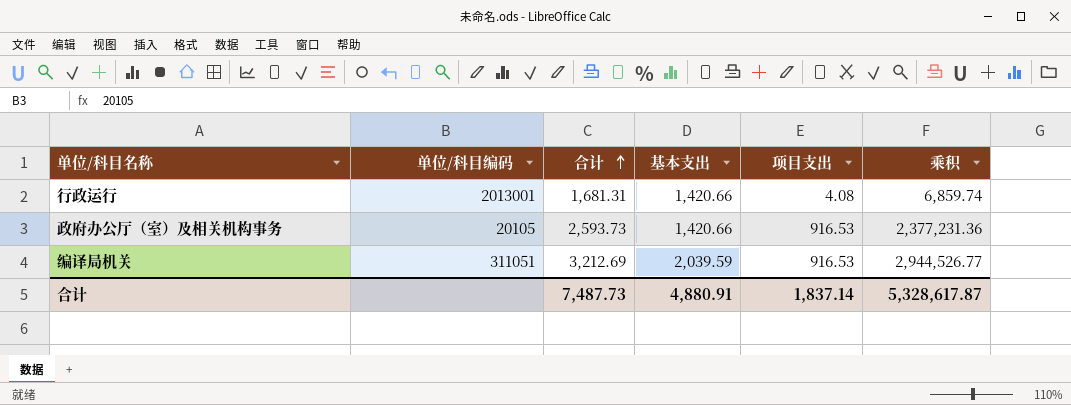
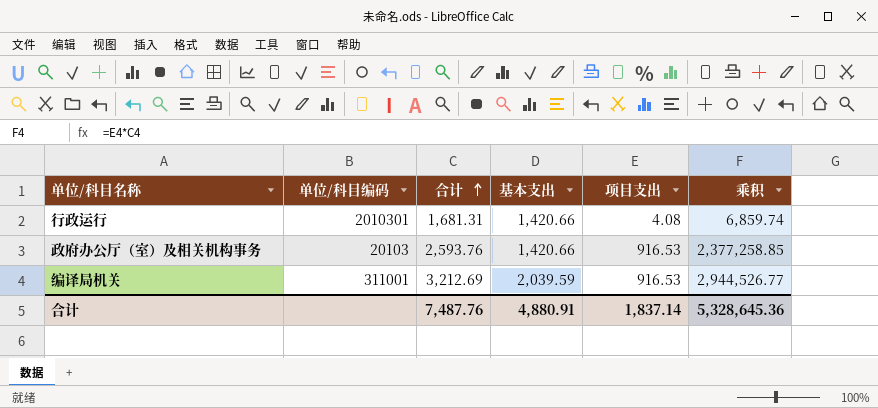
行政运行 | 单位/科目编码: 2013001 -> 2010301
政府办公厅（室）及相关机构事务 | 单位/科目编码: 20105 -> 20103
政府办公厅（室）及相关机构事务 | 合计: 2,593.73 -> 2,593.76
政府办公厅（室）及相关机构事务 | 乘积: 2,377,231.36 -> 2,377,258.85
编译局机关 | 单位/科目编码: 311051 -> 311001
合计 | 合计: 7,487.73 -> 7,487.76
合计 | 乘积: 5,328,617.87 -> 5,328,645.36

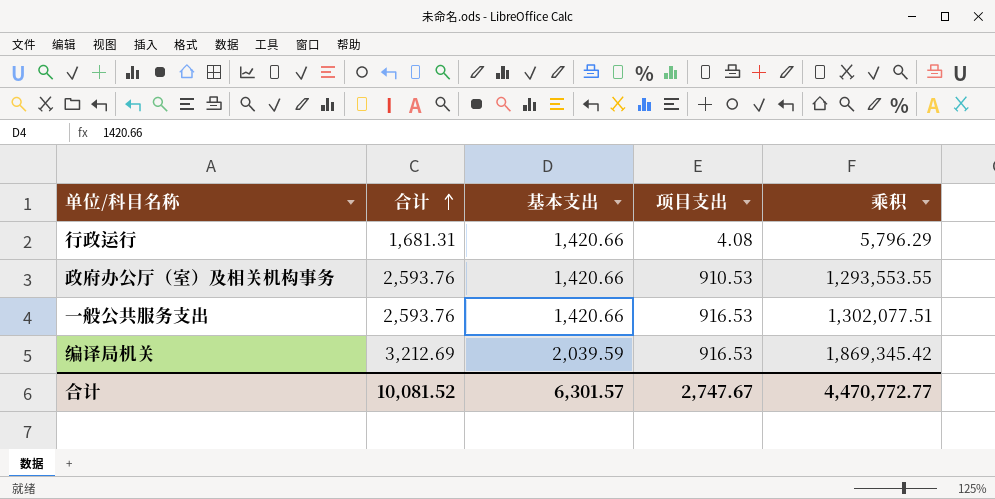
column 单位/科目编码 | position: 2 -> none
column 乘积 | formula: [合计] * [项目支出] -> [基本支出] * [项目支出]
政府办公厅（室）及相关机构事务 | 项目支出: 916.53 -> 910.53
row 一般公共服务支出: none -> 2,593.76 | 1,420.66 | 916.53 | 1,302,077.51
合计 | 合计: 7,487.76 -> 10,081.52
合计 | 基本支出: 4,880.91 -> 6,301.57
合计 | 项目支出: 1,837.14 -> 2,747.67
合计 | 乘积: 5,328,645.36 -> 4,470,772.77

